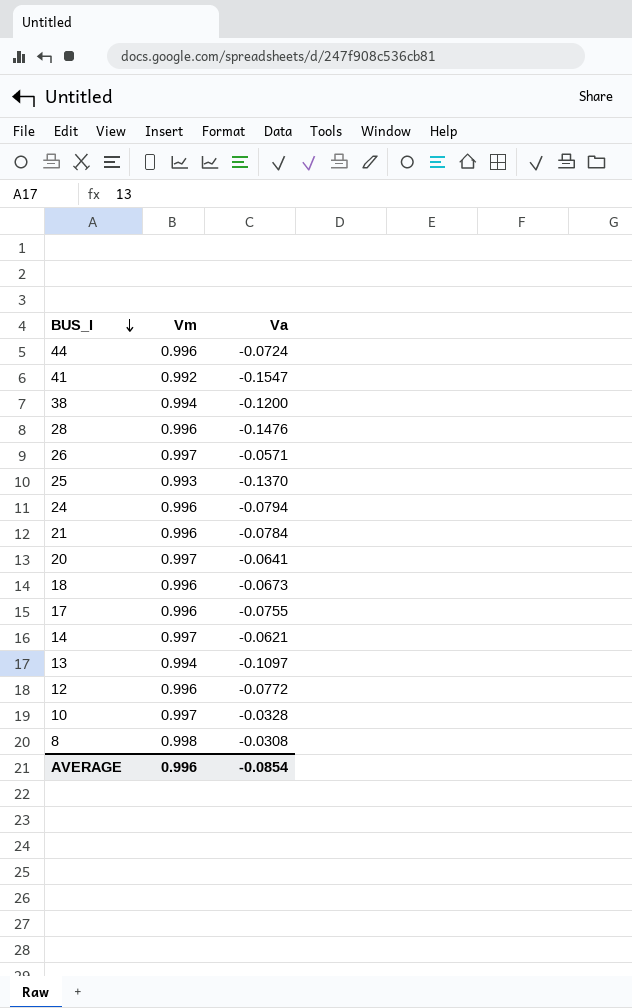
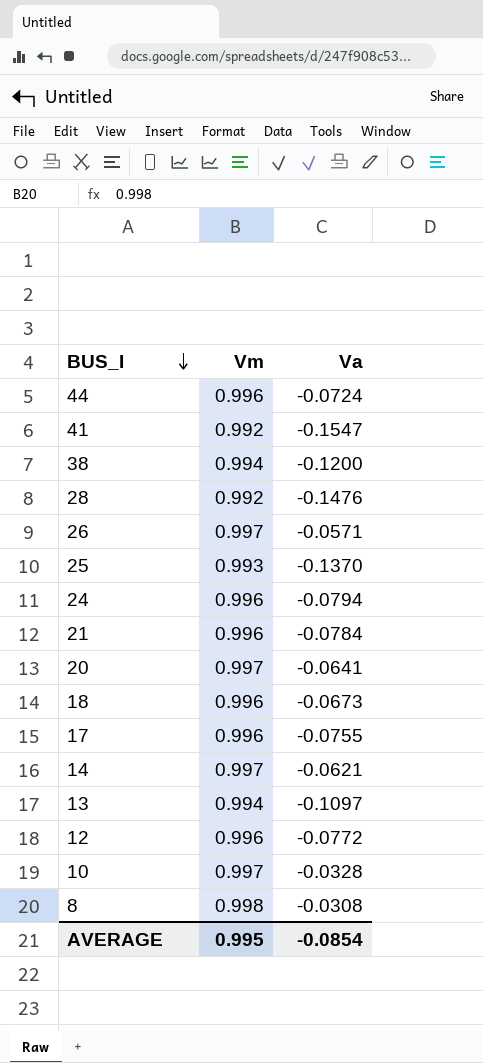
28 | Vm: 0.996 -> 0.992
AVERAGE | Vm: 0.996 -> 0.995

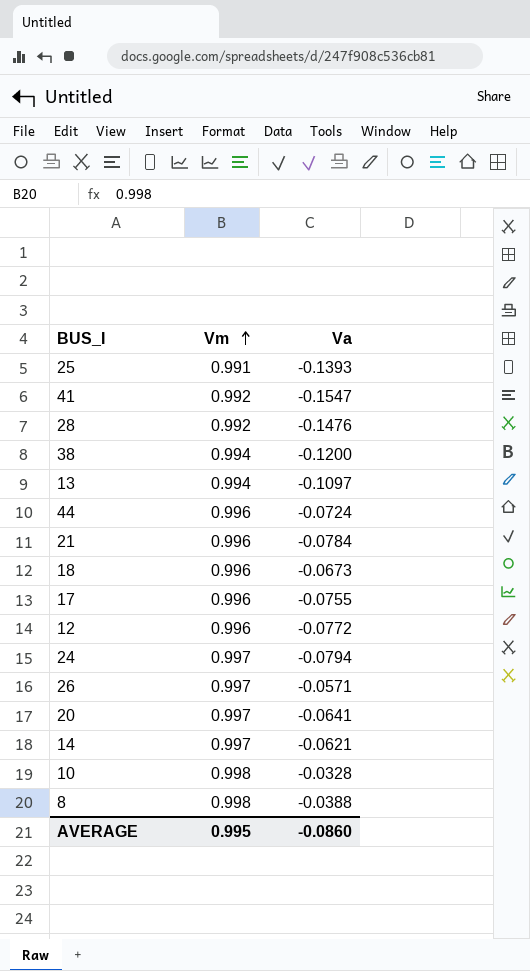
row order: BUS_I descending -> Vm ascending
25 | Vm: 0.993 -> 0.991
25 | Va: -0.1370 -> -0.1393
24 | Vm: 0.996 -> 0.997
10 | Vm: 0.997 -> 0.998
8 | Va: -0.0308 -> -0.0388
AVERAGE | Va: -0.0854 -> -0.0860

